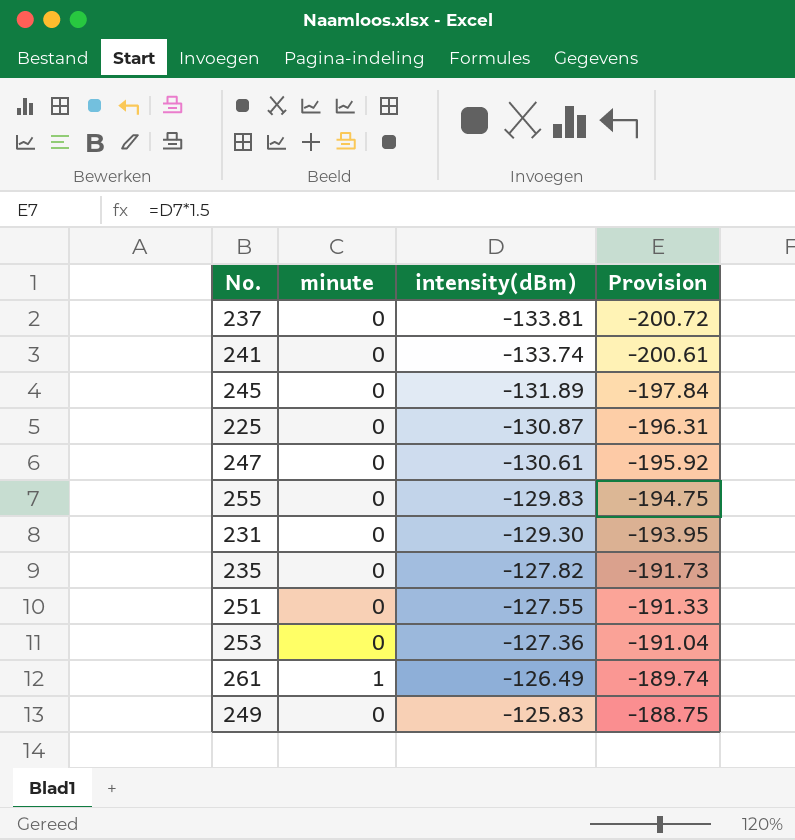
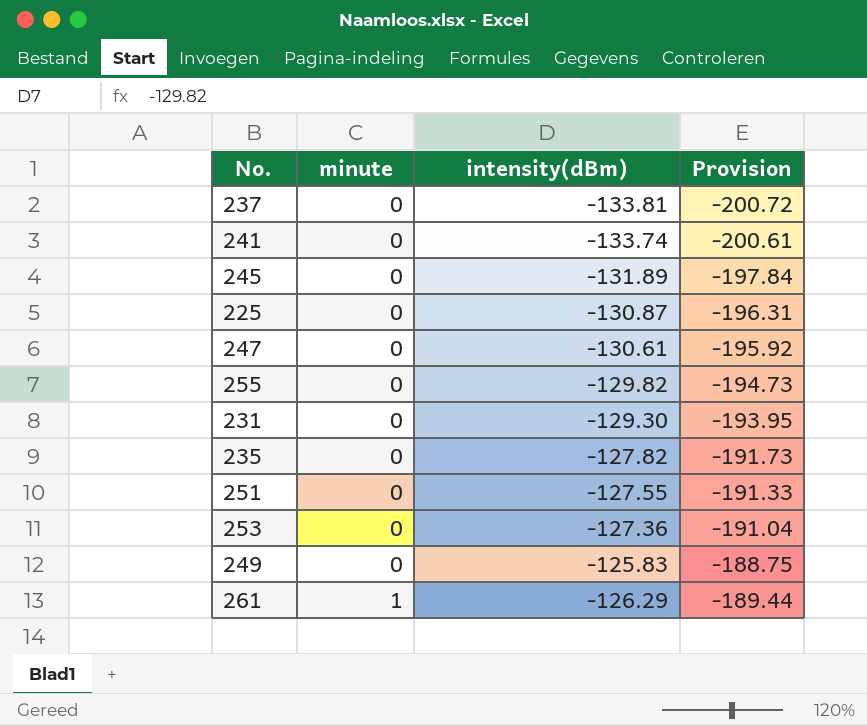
row order: intensity(dBm) ascending -> minute ascending
255 | intensity(dBm): -129.83 -> -129.82
255 | Provision: -194.75 -> -194.73
261 | intensity(dBm): -126.49 -> -126.29
261 | Provision: -189.74 -> -189.44

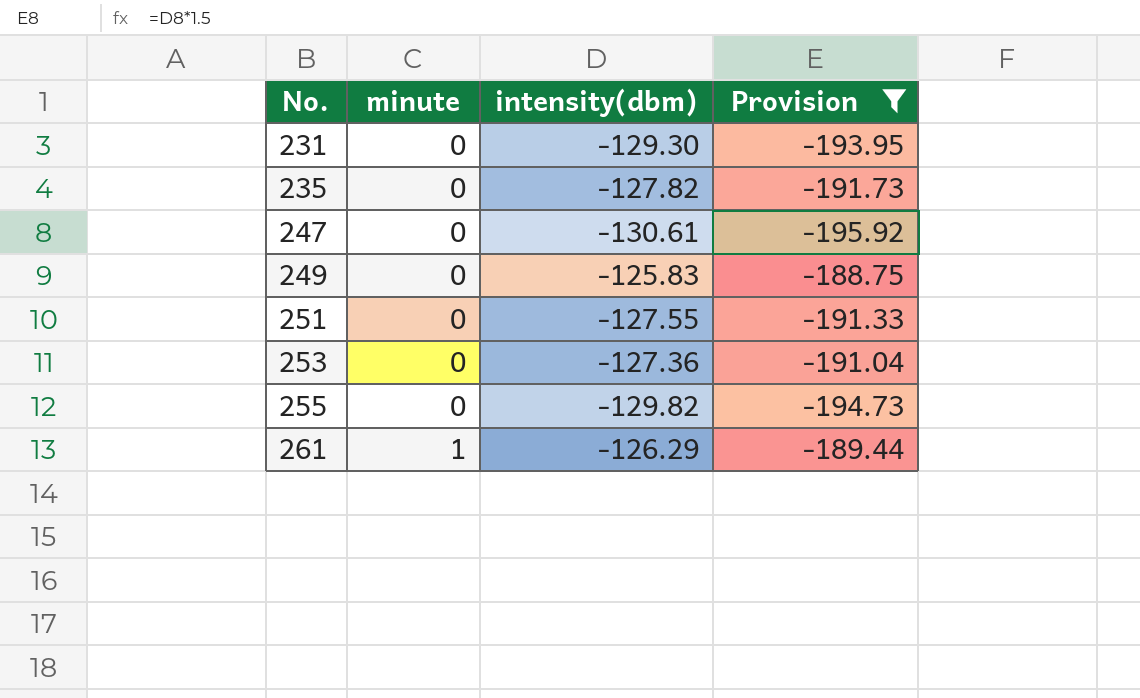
filter: none -> Provision >= -195.92
row order: minute ascending -> No. ascending
column name: intensity(dBm) -> intensity(dbm)

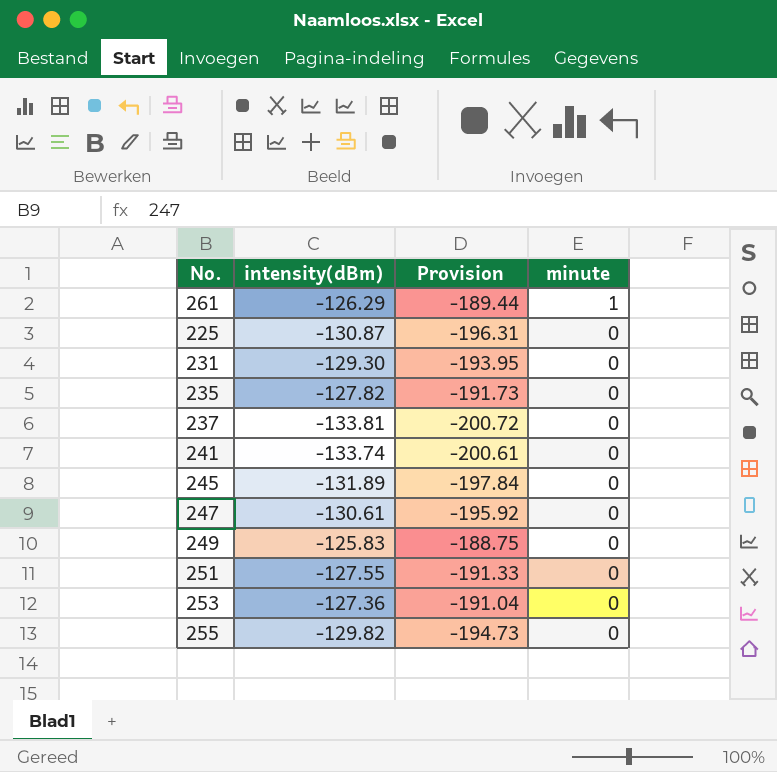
filter: Provision >= -195.92 -> none
row order: No. ascending -> minute descending
column name: intensity(dbm) -> intensity(dBm)
column minute | position: 2 -> 4

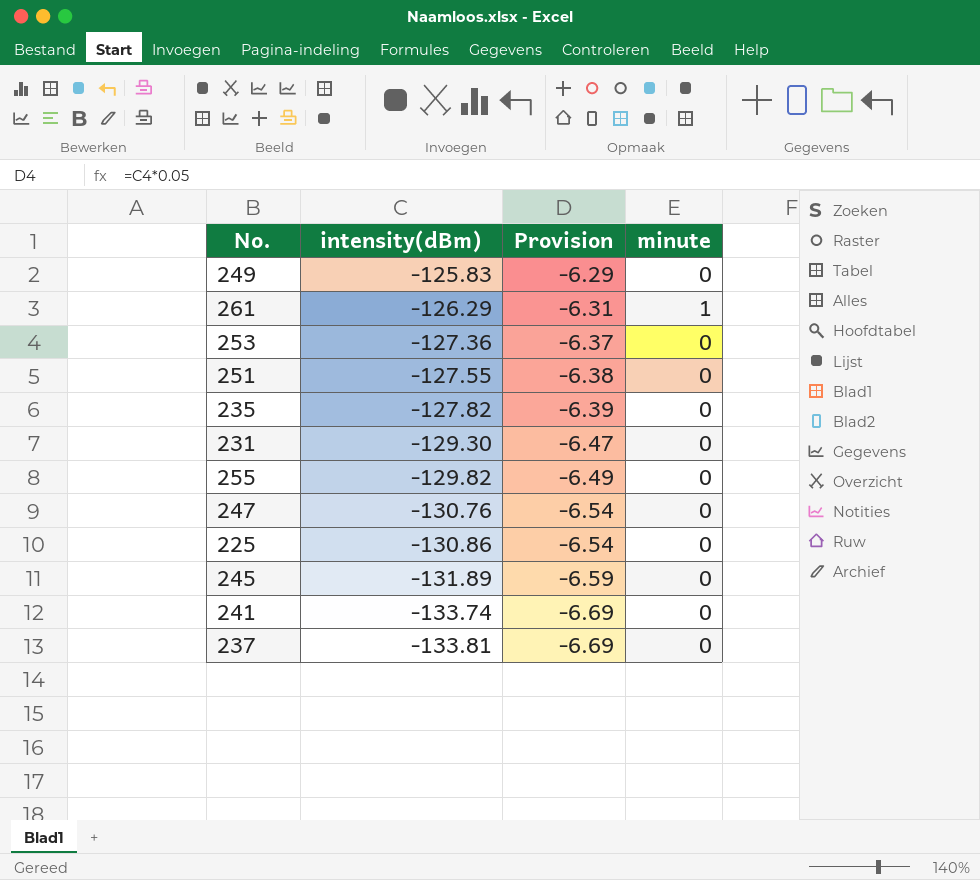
row order: minute descending -> intensity(dBm) descending
column Provision | formula: [intensity(dBm)] * 1.5 -> [intensity(dBm)] * 0.05
247 | intensity(dBm): -130.61 -> -130.76
225 | intensity(dBm): -130.87 -> -130.86

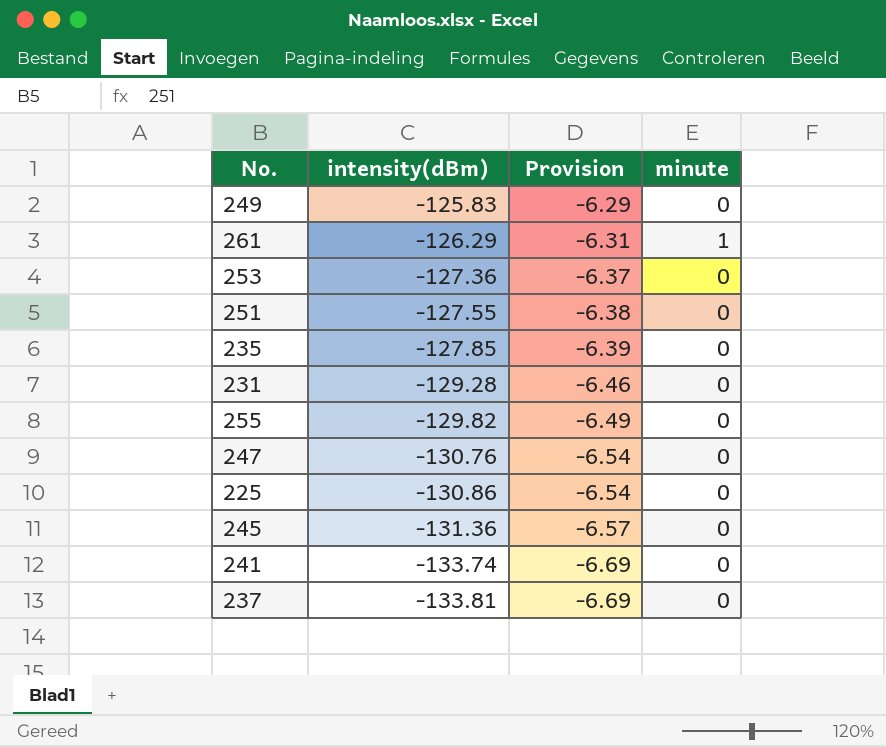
235 | intensity(dBm): -127.82 -> -127.85
231 | intensity(dBm): -129.30 -> -129.28
231 | Provision: -6.47 -> -6.46
245 | intensity(dBm): -131.89 -> -131.36
245 | Provision: -6.59 -> -6.57

